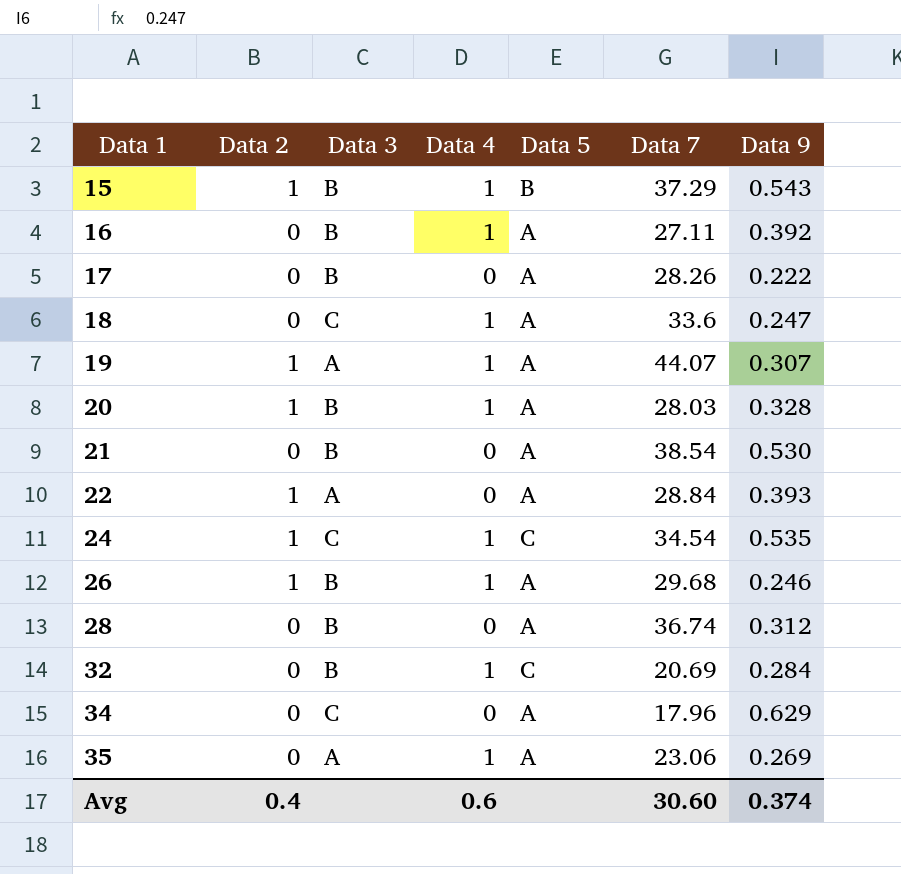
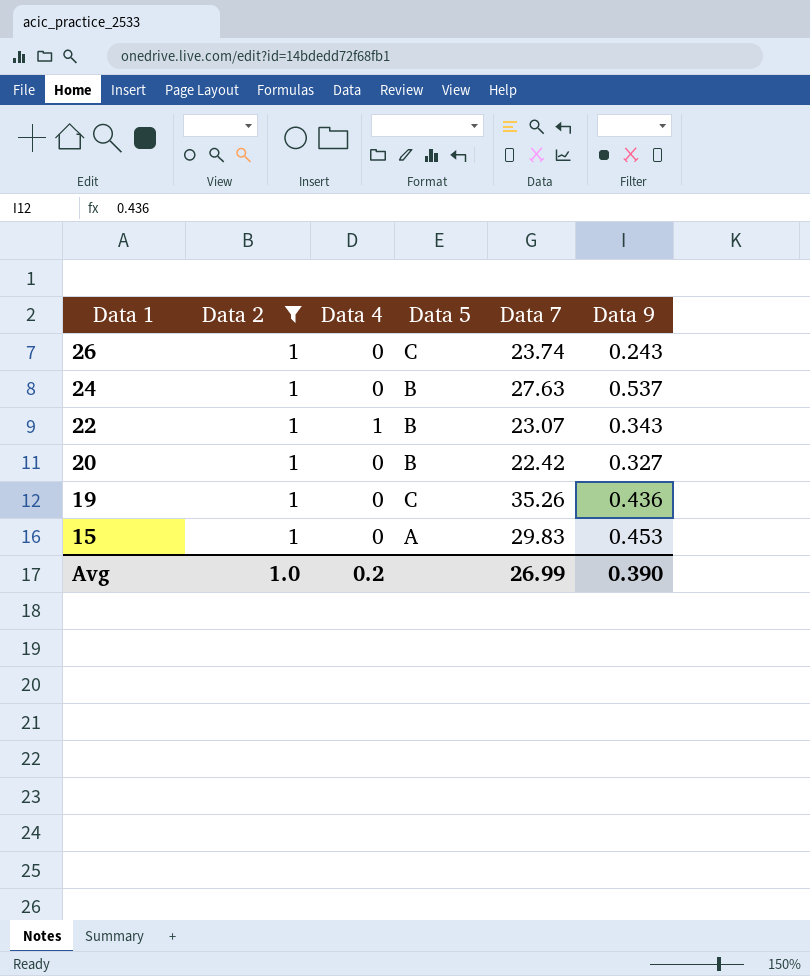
filter: none -> Data 2 = 1
row order: Data 1 ascending -> Data 1 descending
column Data 3 | position: 3 -> none
26 | Data 4: 1 -> 0
26 | Data 5: A -> C
26 | Data 7: 29.68 -> 23.74
26 | Data 9: 0.246 -> 0.243
24 | Data 4: 1 -> 0
24 | Data 5: C -> B
24 | Data 7: 34.54 -> 27.63
24 | Data 9: 0.535 -> 0.537
22 | Data 4: 0 -> 1
22 | Data 5: A -> B
22 | Data 7: 28.84 -> 23.07
22 | Data 9: 0.393 -> 0.343
20 | Data 4: 1 -> 0
20 | Data 5: A -> B
20 | Data 7: 28.03 -> 22.42
20 | Data 9: 0.328 -> 0.327
19 | Data 4: 1 -> 0
19 | Data 5: A -> C
19 | Data 7: 44.07 -> 35.26
19 | Data 9: 0.307 -> 0.436
15 | Data 4: 1 -> 0
15 | Data 5: B -> A
15 | Data 7: 37.29 -> 29.83
15 | Data 9: 0.543 -> 0.453
Avg | Data 2: 0.4 -> 1.0
Avg | Data 4: 0.6 -> 0.2
Avg | Data 7: 30.60 -> 26.99
Avg | Data 9: 0.374 -> 0.390

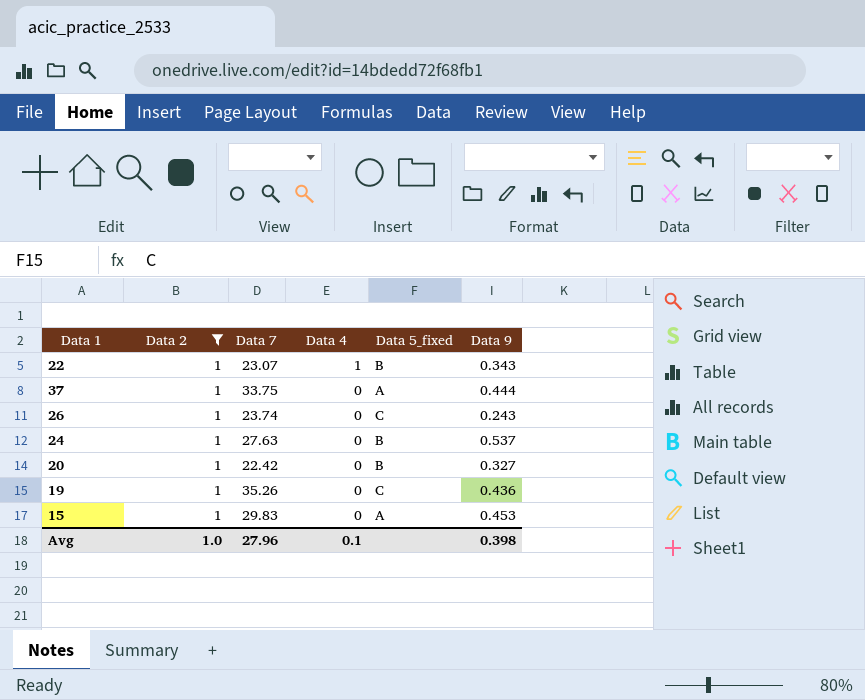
row order: Data 1 descending -> Data 4 descending
column Data 7 | position: 5 -> 3
column name: Data 5 -> Data 5_fixed
row 37: none -> 1 | 33.75 | 0 | A | 0.444
Avg | Data 7: 26.99 -> 27.96
Avg | Data 4: 0.2 -> 0.1
Avg | Data 9: 0.390 -> 0.398

